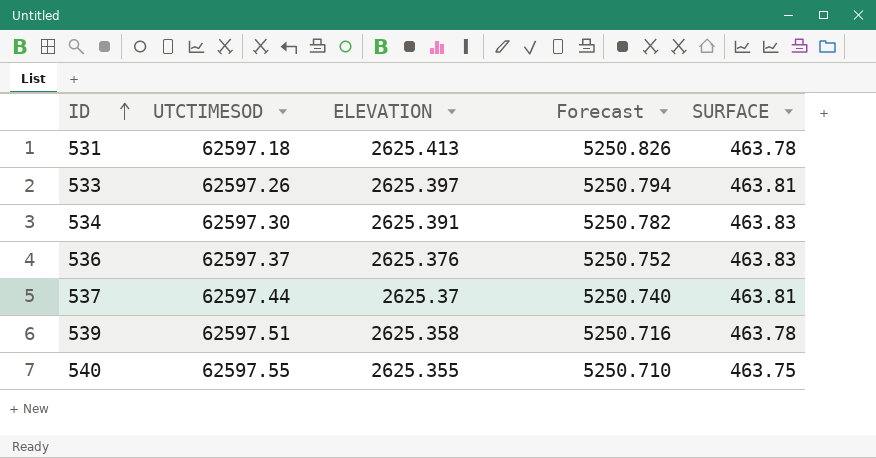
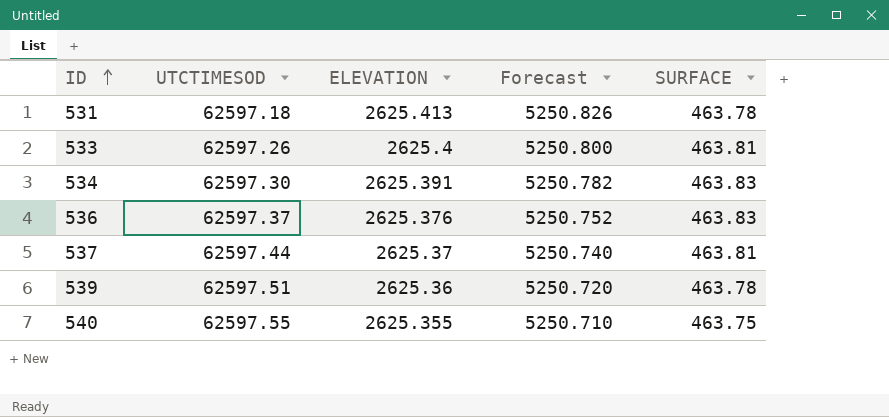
533 | ELEVATION: 2625.397 -> 2625.4
533 | Forecast: 5250.794 -> 5250.800
539 | ELEVATION: 2625.358 -> 2625.36
539 | Forecast: 5250.716 -> 5250.720

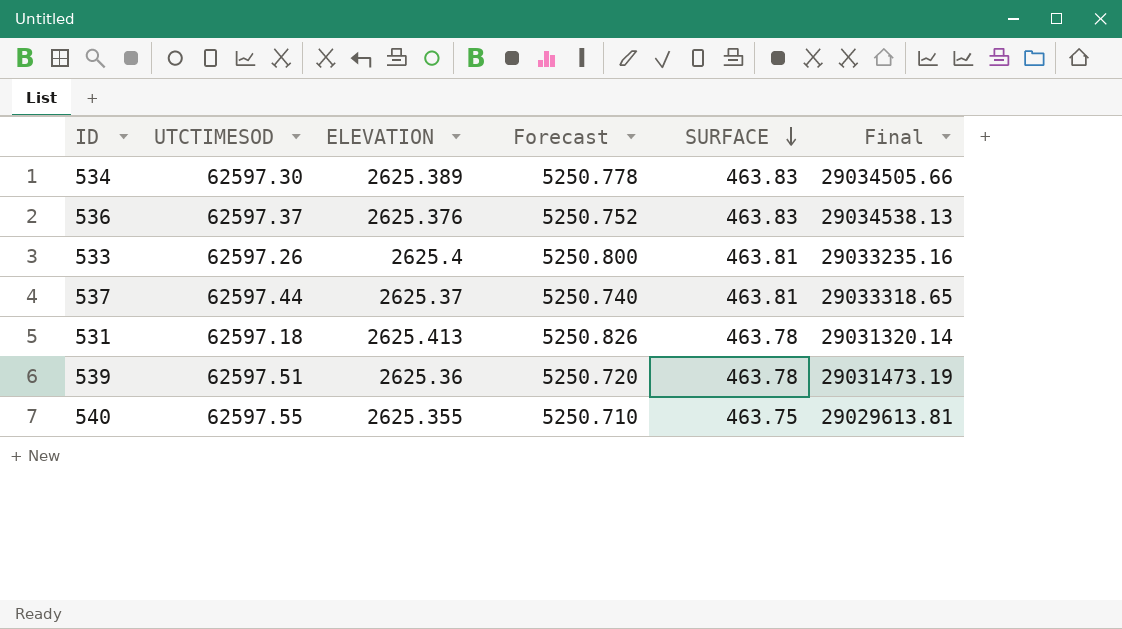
row order: ID ascending -> SURFACE descending
column Final | formula: none -> [UTCTIMESOD] * [SURFACE]
534 | ELEVATION: 2625.391 -> 2625.389
534 | Forecast: 5250.782 -> 5250.778

